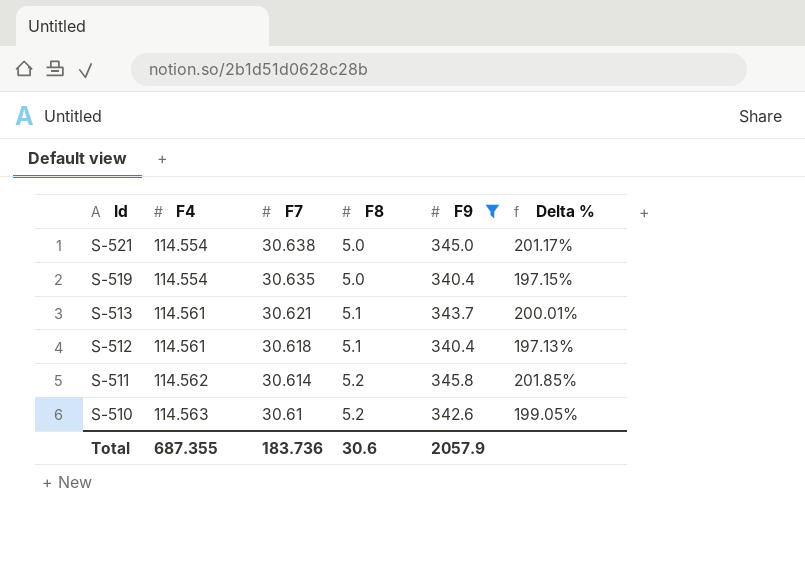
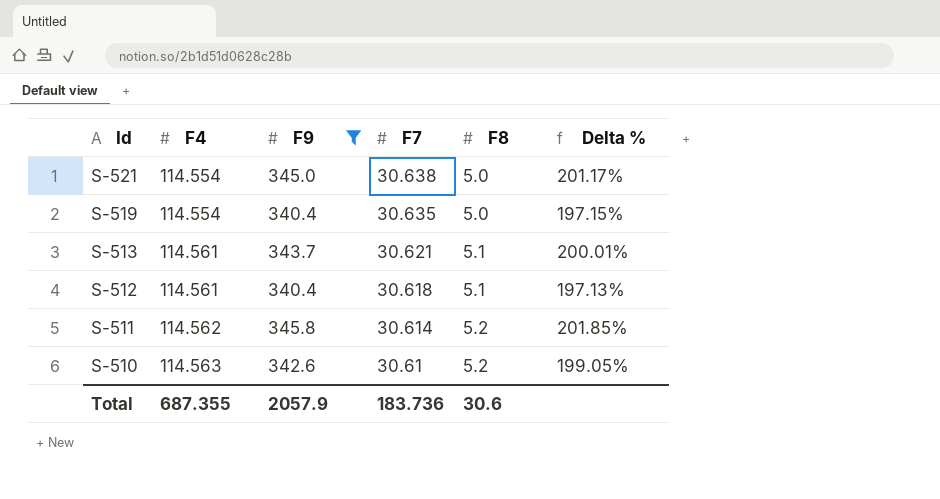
column F9 | position: 5 -> 3

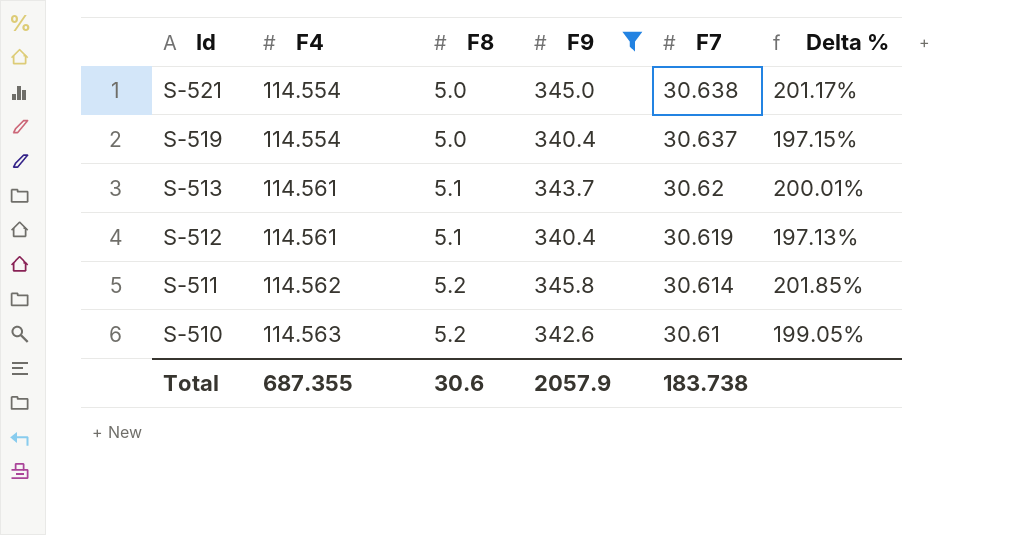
column F8 | position: 5 -> 3
S-519 | F7: 30.635 -> 30.637
S-513 | F7: 30.621 -> 30.62
S-512 | F7: 30.618 -> 30.619
Total | F7: 183.736 -> 183.738

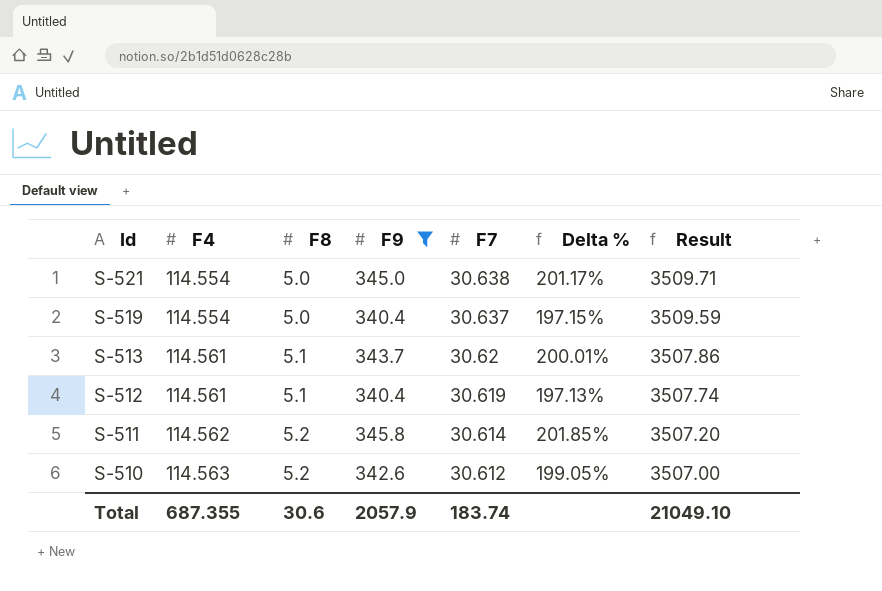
column Result | formula: none -> [F4] * [F7]
S-510 | F7: 30.61 -> 30.612
Total | F7: 183.738 -> 183.74

